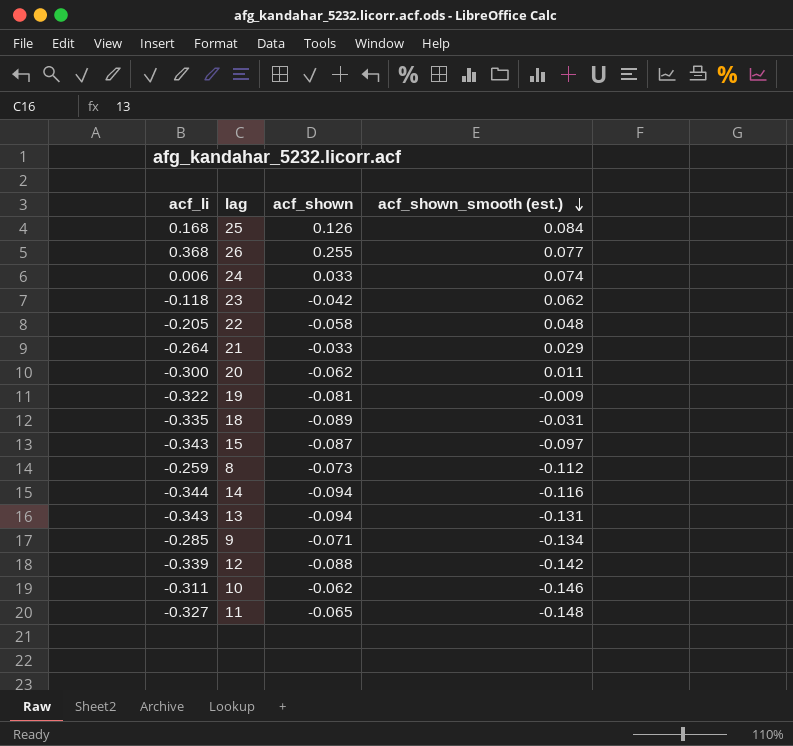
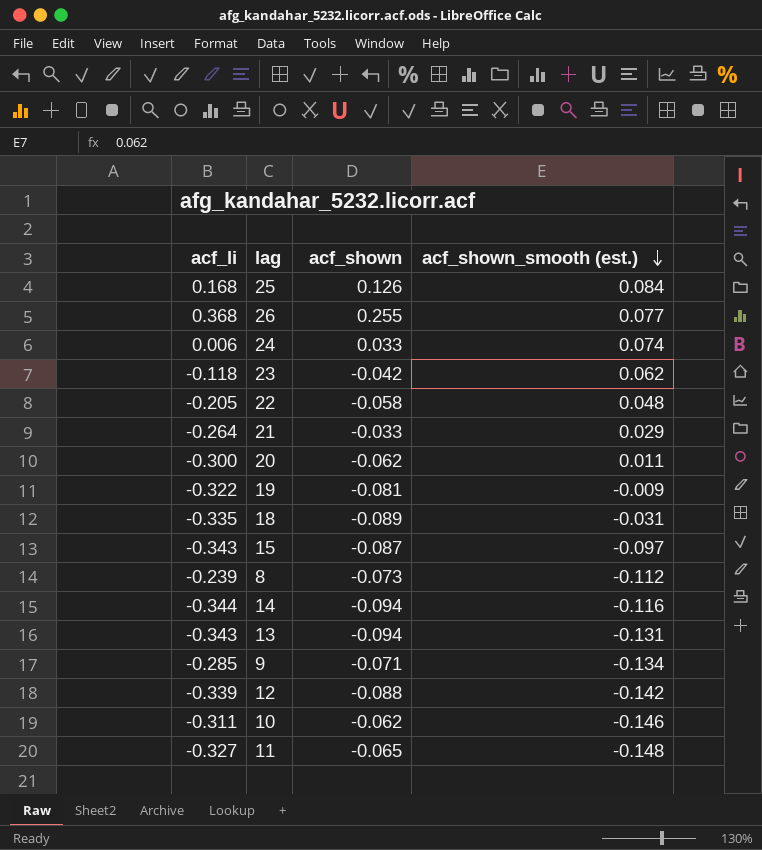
8 | acf_li: -0.259 -> -0.239

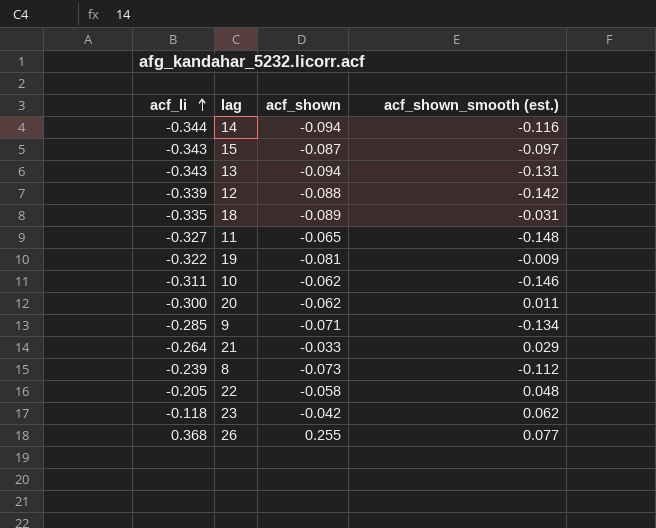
row order: acf_shown_smooth (est.) descending -> acf_li ascending
row 25: 0.168 | 0.126 | 0.084 -> none
row 24: 0.006 | 0.033 | 0.074 -> none

